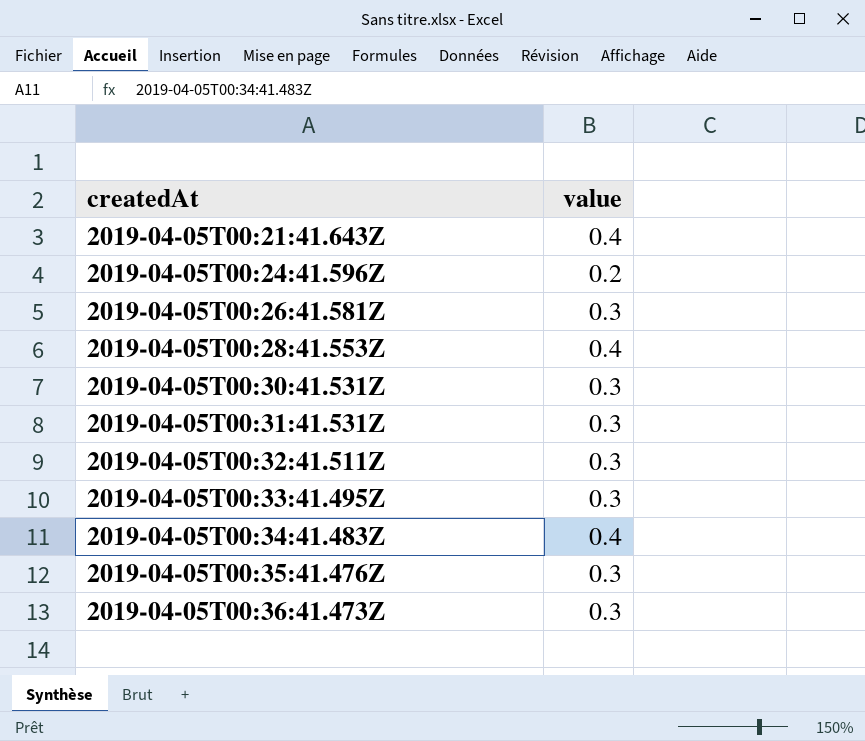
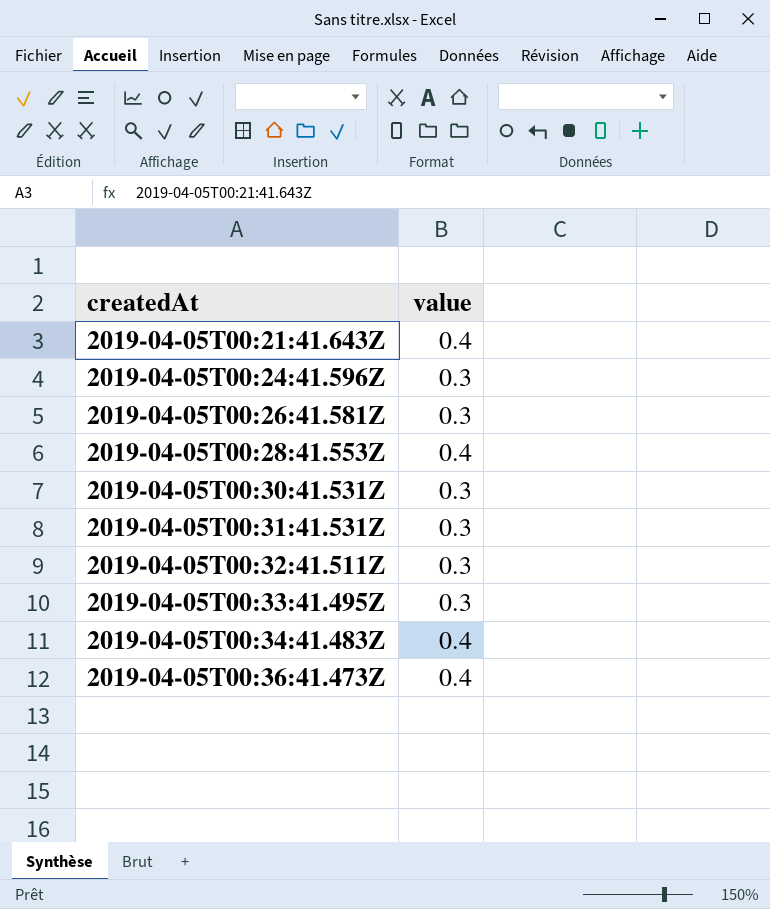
row 2019-04-05T00:35:41.476Z: 0.3 -> none
2019-04-05T00:24:41.596Z | value: 0.2 -> 0.3
2019-04-05T00:36:41.473Z | value: 0.3 -> 0.4

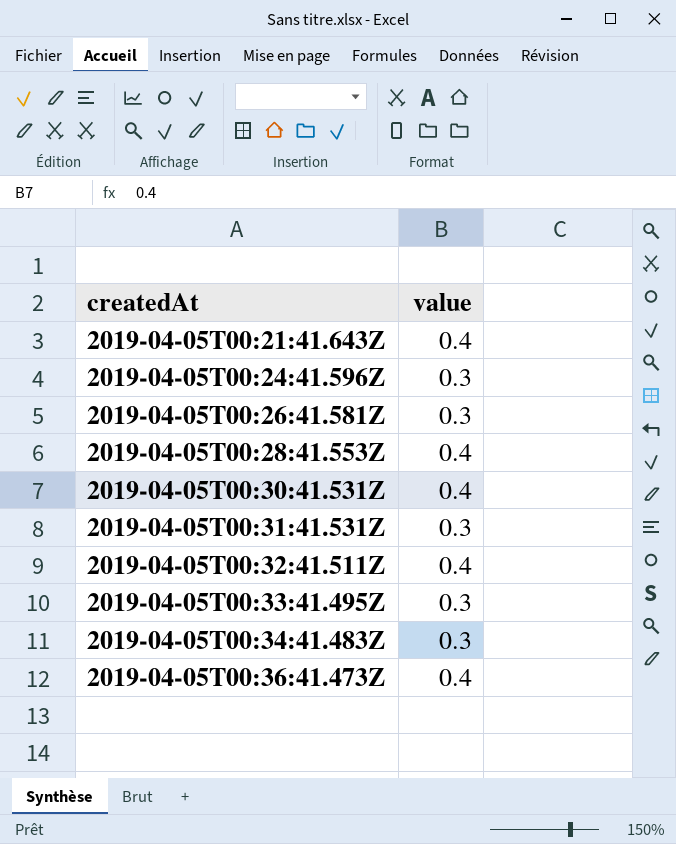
2019-04-05T00:30:41.531Z | value: 0.3 -> 0.4
2019-04-05T00:32:41.511Z | value: 0.3 -> 0.4
2019-04-05T00:34:41.483Z | value: 0.4 -> 0.3

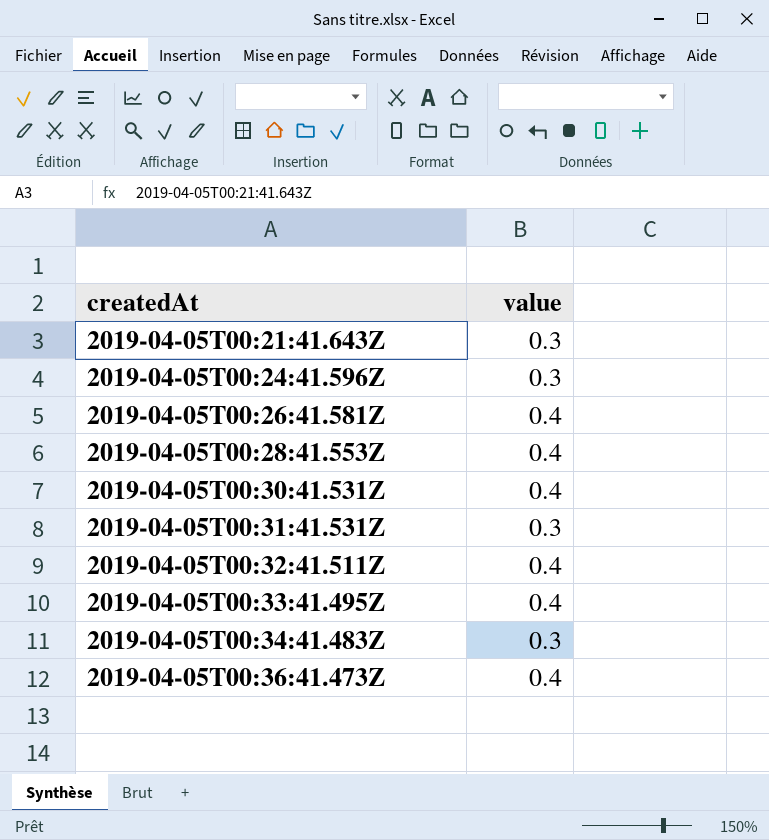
2019-04-05T00:21:41.643Z | value: 0.4 -> 0.3
2019-04-05T00:26:41.581Z | value: 0.3 -> 0.4
2019-04-05T00:33:41.495Z | value: 0.3 -> 0.4

